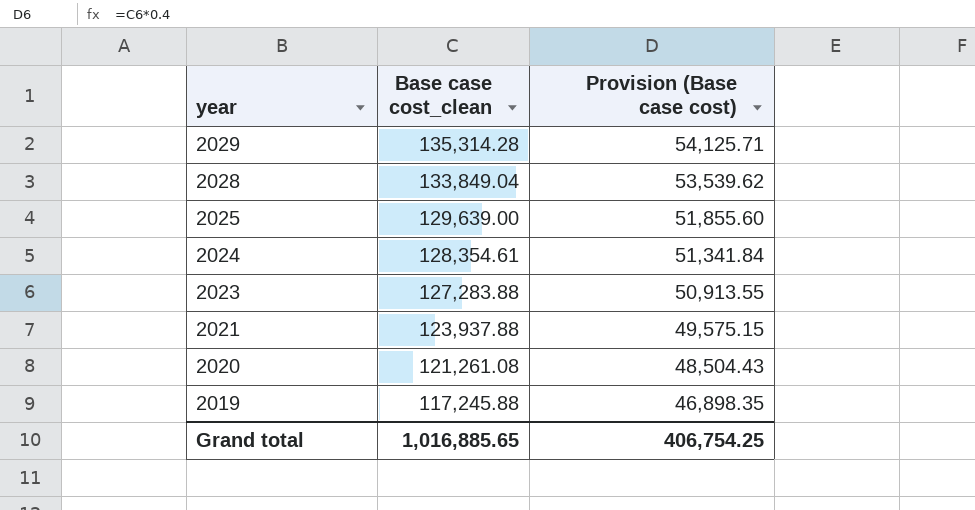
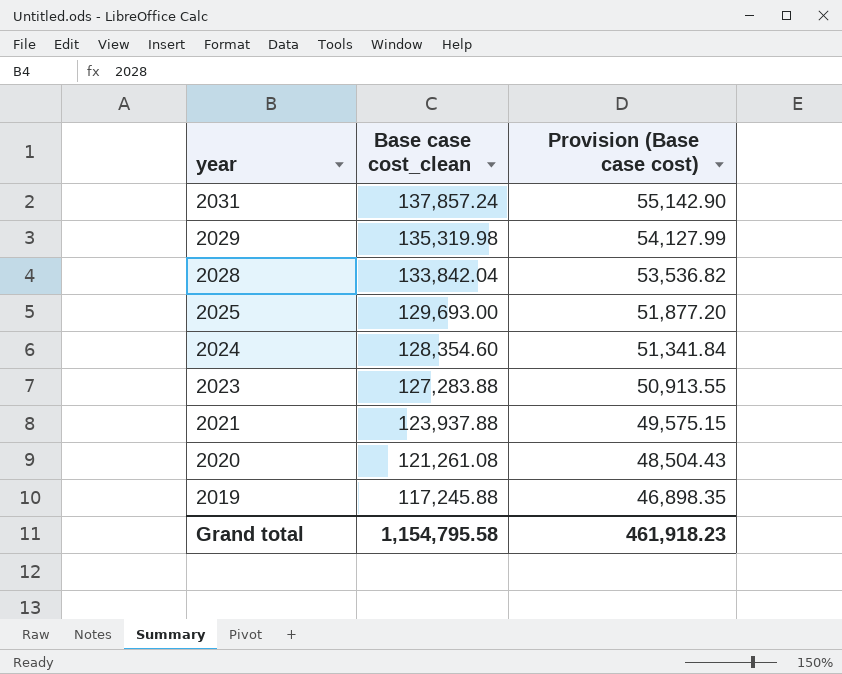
row 2031: none -> 137,857.24 | 55,142.90
2029 | Base case cost_clean: 135,314.28 -> 135,319.98
2029 | Provision (Base case cost): 54,125.71 -> 54,127.99
2028 | Base case cost_clean: 133,849.04 -> 133,842.04
2028 | Provision (Base case cost): 53,539.62 -> 53,536.82
2025 | Base case cost_clean: 129,639.00 -> 129,693.00
2025 | Provision (Base case cost): 51,855.60 -> 51,877.20
2024 | Base case cost_clean: 128,354.61 -> 128,354.60
Grand total | Base case cost_clean: 1,016,885.65 -> 1,154,795.58
Grand total | Provision (Base case cost): 406,754.25 -> 461,918.23

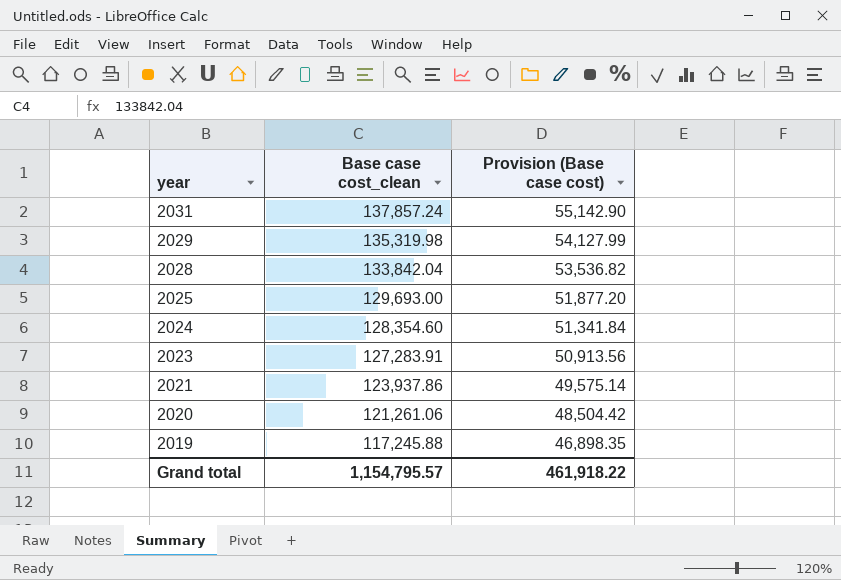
2023 | Base case cost_clean: 127,283.88 -> 127,283.91
2023 | Provision (Base case cost): 50,913.55 -> 50,913.56
2021 | Base case cost_clean: 123,937.88 -> 123,937.86
2021 | Provision (Base case cost): 49,575.15 -> 49,575.14
2020 | Base case cost_clean: 121,261.08 -> 121,261.06
2020 | Provision (Base case cost): 48,504.43 -> 48,504.42
Grand total | Base case cost_clean: 1,154,795.58 -> 1,154,795.57
Grand total | Provision (Base case cost): 461,918.23 -> 461,918.22

